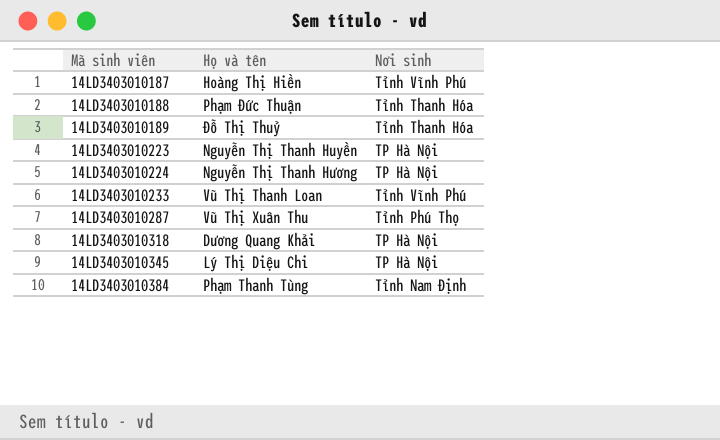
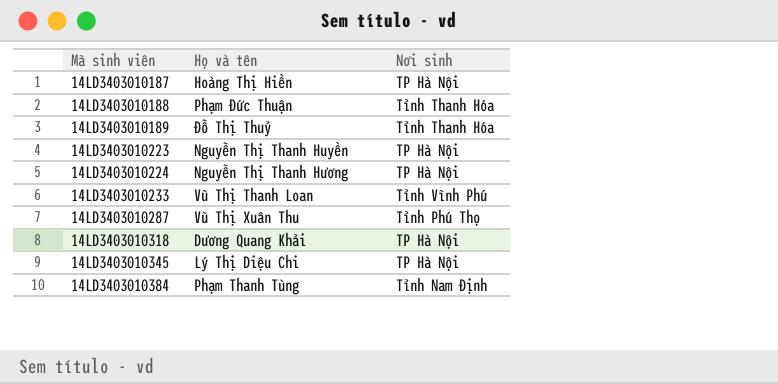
14LD3403010187 | Nơi sinh: Tỉnh Vĩnh Phú -> TP Hà Nội

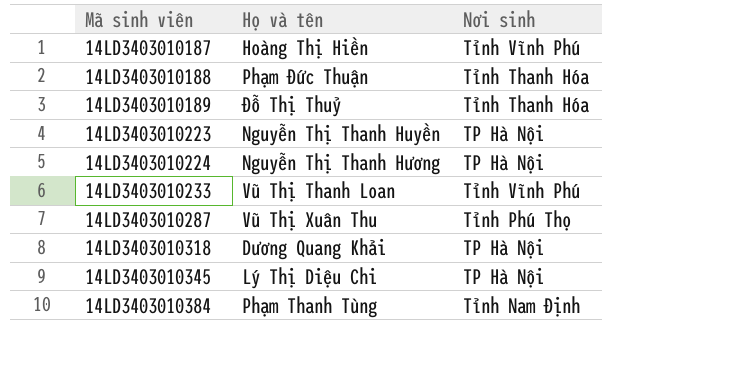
14LD3403010187 | Nơi sinh: TP Hà Nội -> Tỉnh Vĩnh Phú

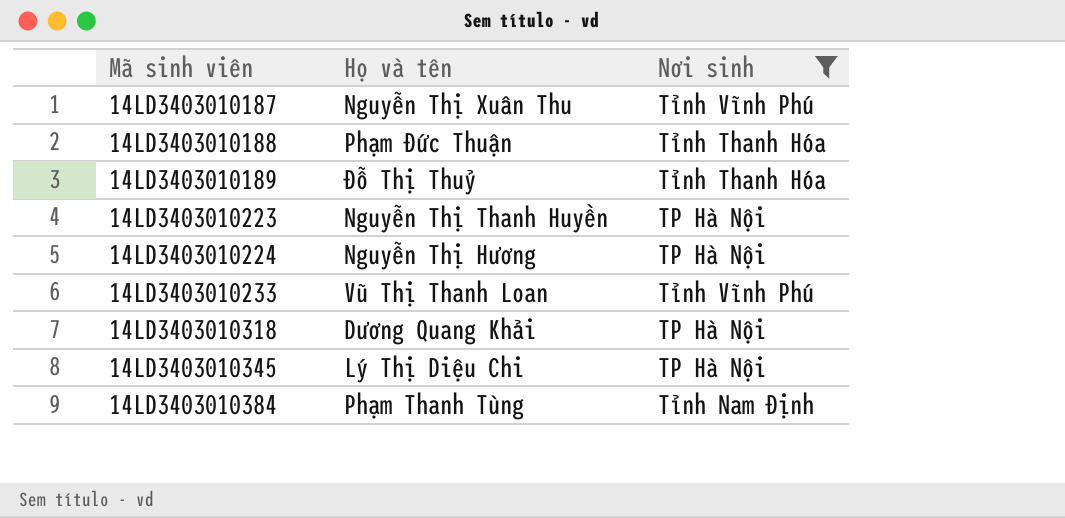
filter: none -> Nơi sinh != Tỉnh Phú Thọ
14LD3403010187 | Họ và tên: Hoàng Thị Hiền -> Nguyễn Thị Xuân Thu
14LD3403010224 | Họ và tên: Nguyễn Thị Thanh Hương -> Nguyễn Thị Hương

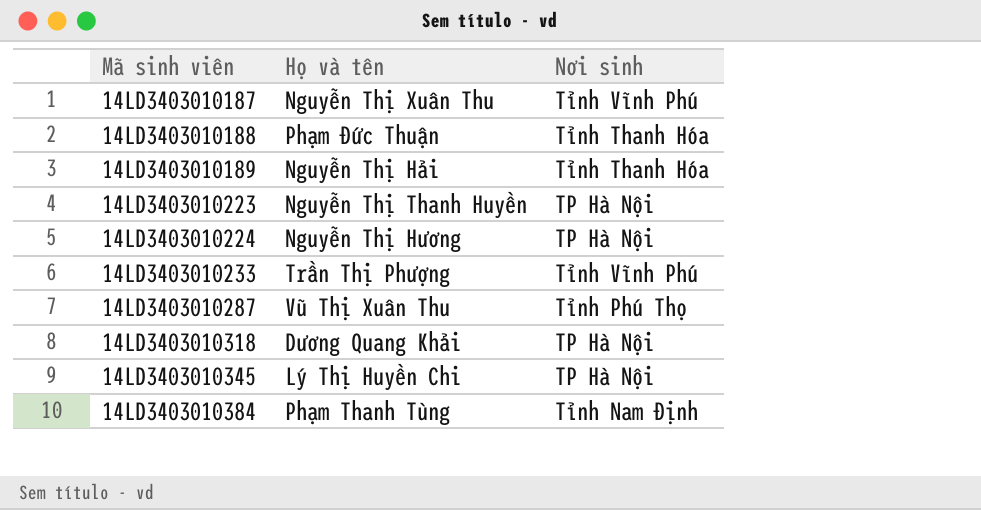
filter: Nơi sinh != Tỉnh Phú Thọ -> none
14LD3403010189 | Họ và tên: Đỗ Thị Thuỷ -> Nguyễn Thị Hải
14LD3403010233 | Họ và tên: Vũ Thị Thanh Loan -> Trần Thị Phượng
14LD3403010345 | Họ và tên: Lý Thị Diệu Chi -> Lý Thị Huyền Chi

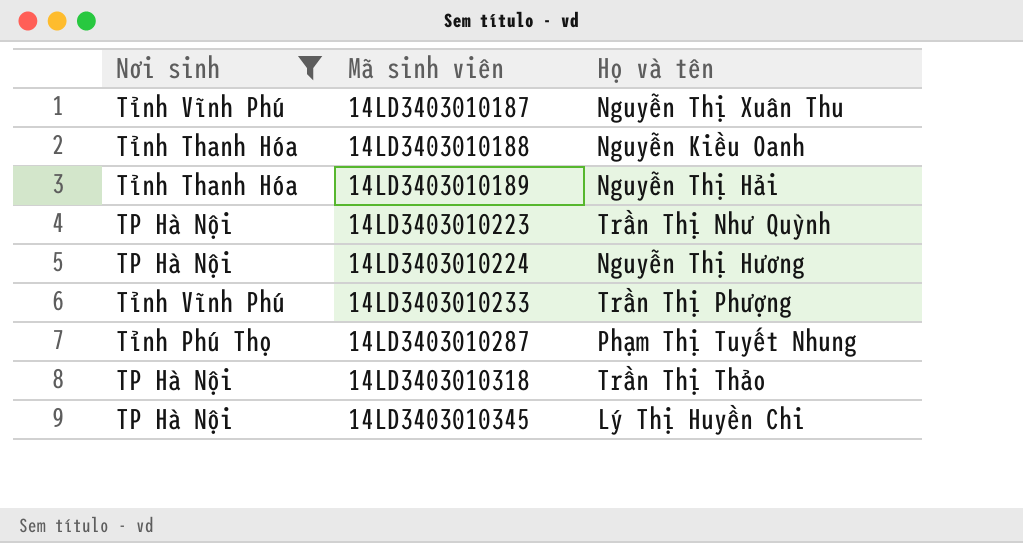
filter: none -> Nơi sinh != Tỉnh Nam Định
column Nơi sinh | position: 3 -> 1
14LD3403010188 | Họ và tên: Phạm Đức Thuận -> Nguyễn Kiều Oanh
14LD3403010223 | Họ và tên: Nguyễn Thị Thanh Huyền -> Trần Thị Như Quỳnh
14LD3403010287 | Họ và tên: Vũ Thị Xuân Thu -> Phạm Thị Tuyết Nhung
14LD3403010318 | Họ và tên: Dương Quang Khải -> Trần Thị Thảo

